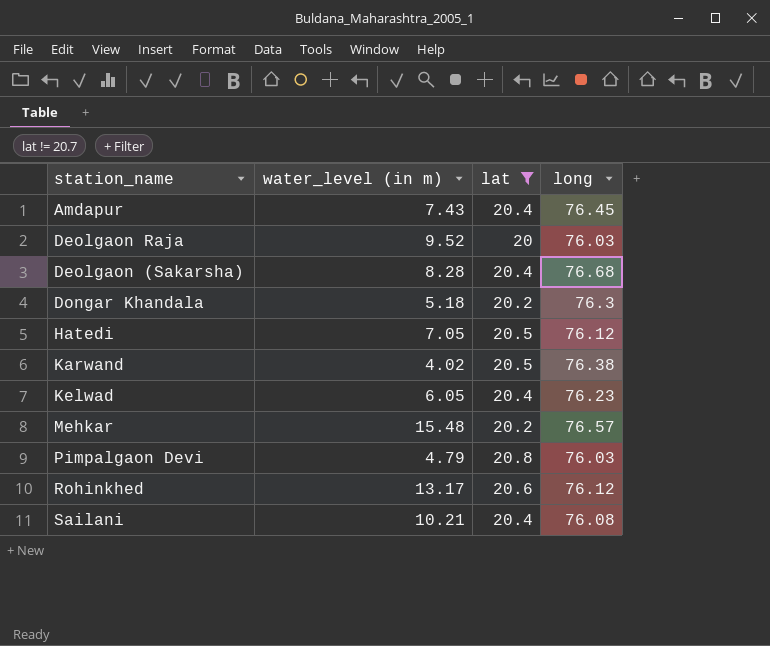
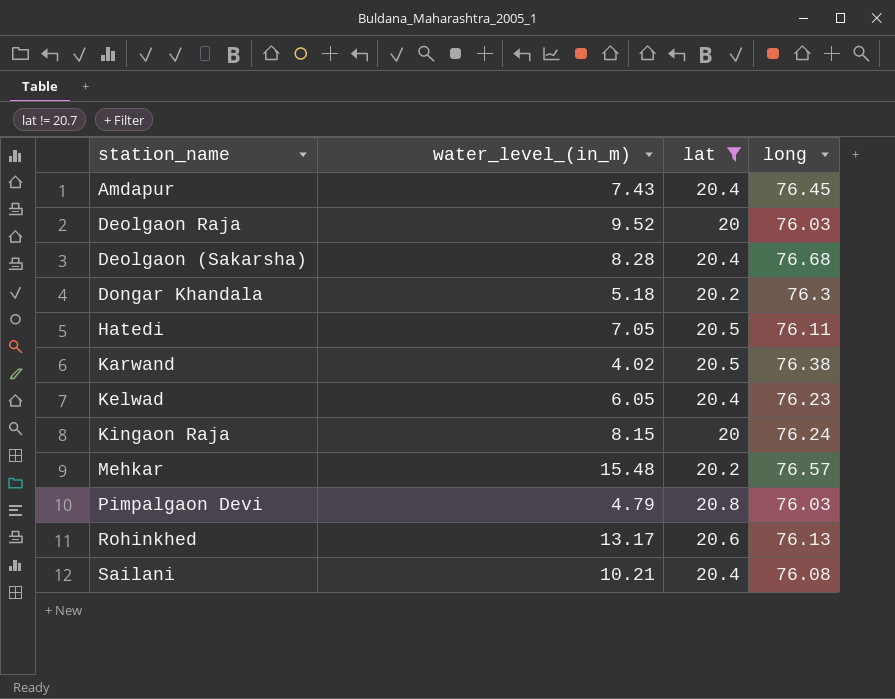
column name: water_level (in m) -> water_level_(in_m)
Hatedi | long: 76.12 -> 76.11
row Kingaon Raja: none -> 8.15 | 20 | 76.24
Rohinkhed | long: 76.12 -> 76.13

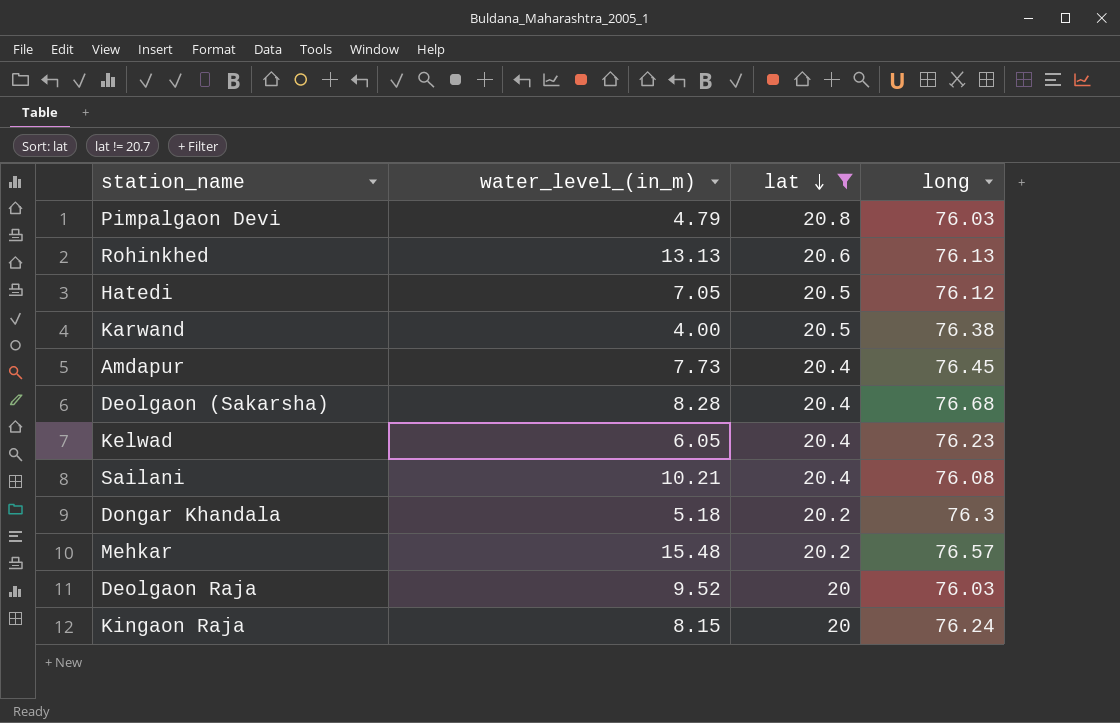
row order: none -> lat descending
Rohinkhed | water_level_(in_m): 13.17 -> 13.13
Hatedi | long: 76.11 -> 76.12
Karwand | water_level_(in_m): 4.02 -> 4.00
Amdapur | water_level_(in_m): 7.43 -> 7.73

